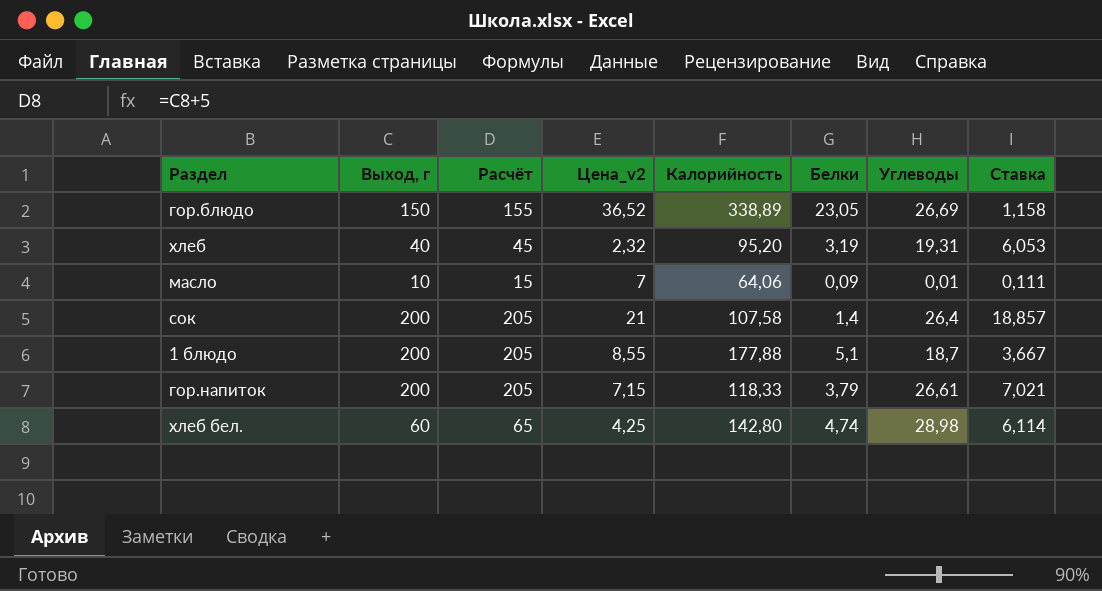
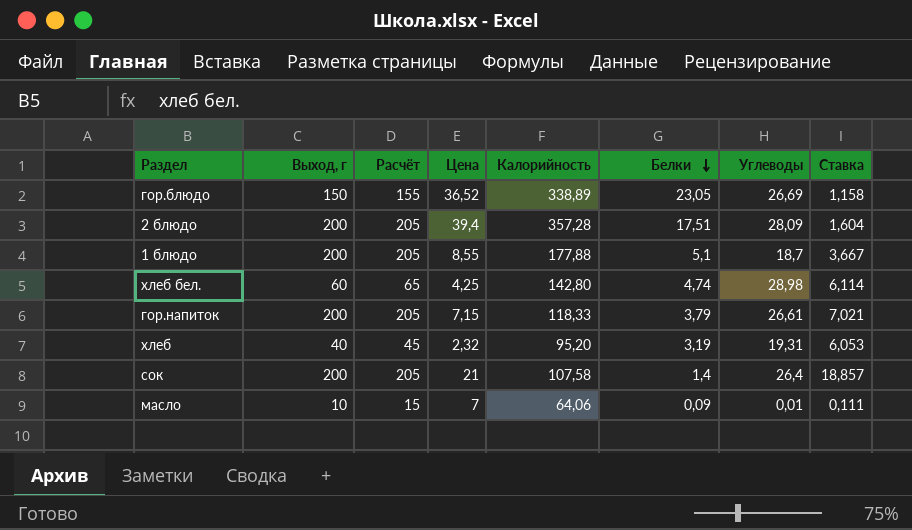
row order: none -> Белки descending
column name: Цена_v2 -> Цена
row 2 блюдо: none -> 200 | 205 | 39,4 | 357,28 | 17,51 | 28,09 | 1,604

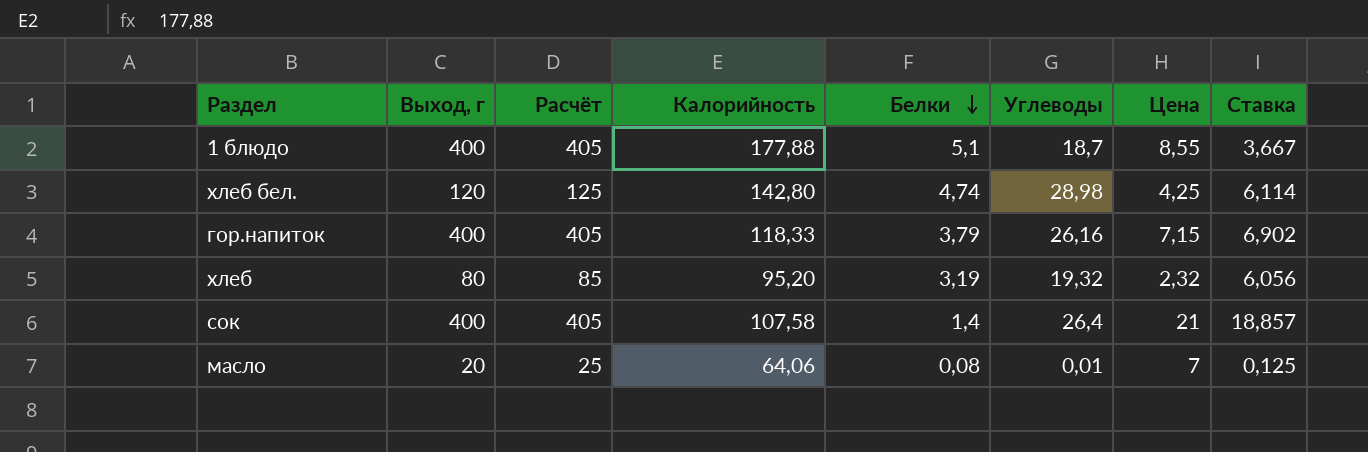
column Цена | position: 4 -> 7
row гор.блюдо: 150 | 155 | 36,52 | 338,89 | 23,05 | 26,69 | 1,158 -> none
row 2 блюдо: 200 | 205 | 39,4 | 357,28 | 17,51 | 28,09 | 1,604 -> none
1 блюдо | Выход, г: 200 -> 400
1 блюдо | Расчёт: 205 -> 405
хлеб бел. | Выход, г: 60 -> 120
хлеб бел. | Расчёт: 65 -> 125
гор.напиток | Выход, г: 200 -> 400
гор.напиток | Расчёт: 205 -> 405
гор.напиток | Углеводы: 26,61 -> 26,16
гор.напиток | Ставка: 7,021 -> 6,902
хлеб | Выход, г: 40 -> 80
хлеб | Расчёт: 45 -> 85
хлеб | Углеводы: 19,31 -> 19,32
хлеб | Ставка: 6,053 -> 6,056
сок | Выход, г: 200 -> 400
сок | Расчёт: 205 -> 405
масло | Выход, г: 10 -> 20
масло | Расчёт: 15 -> 25
масло | Белки: 0,09 -> 0,08
масло | Ставка: 0,111 -> 0,125

